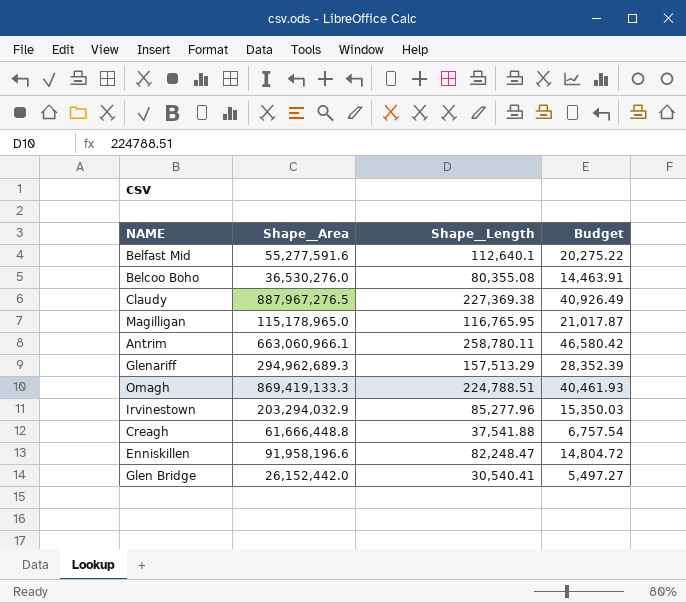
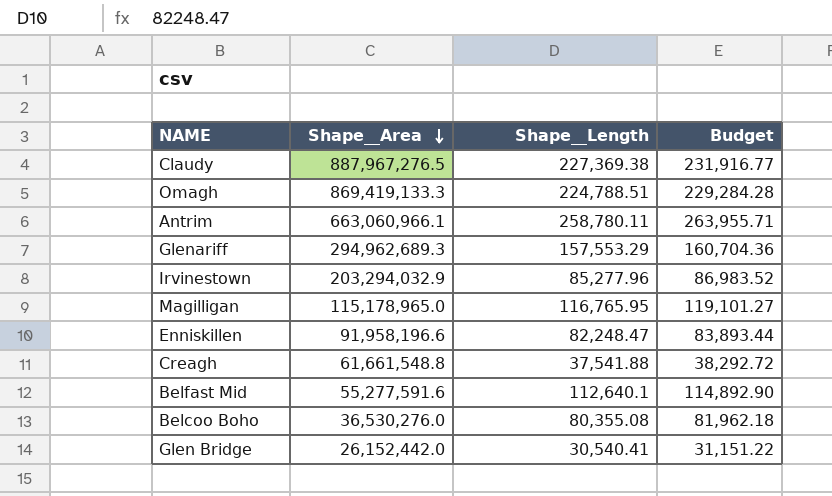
row order: none -> Shape__Area descending
column Budget | formula: [Shape__Length] * 0.18 -> [Shape__Length] * 1.02
Glenariff | Shape__Length: 157,513.29 -> 157,553.29
Creagh | Shape__Area: 61,666,448.8 -> 61,661,548.8

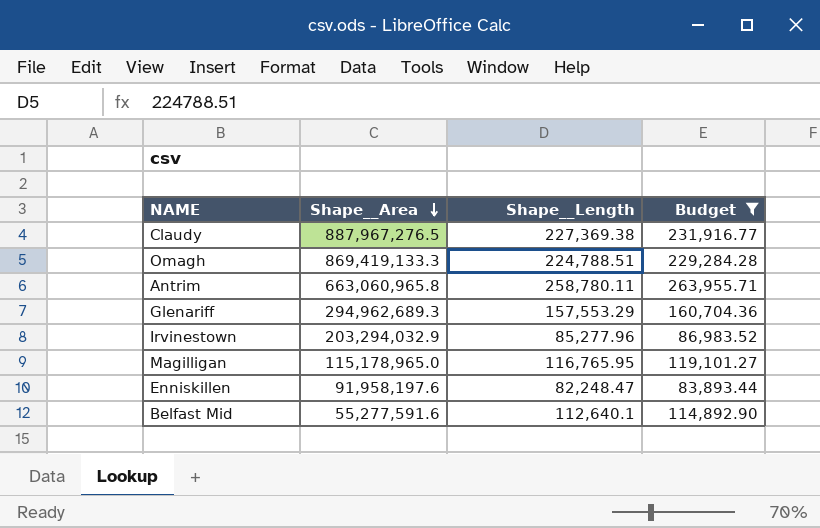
filter: none -> Budget >= 83,893.44
Antrim | Shape__Area: 663,060,966.1 -> 663,060,965.8
Enniskillen | Shape__Area: 91,958,196.6 -> 91,958,197.6

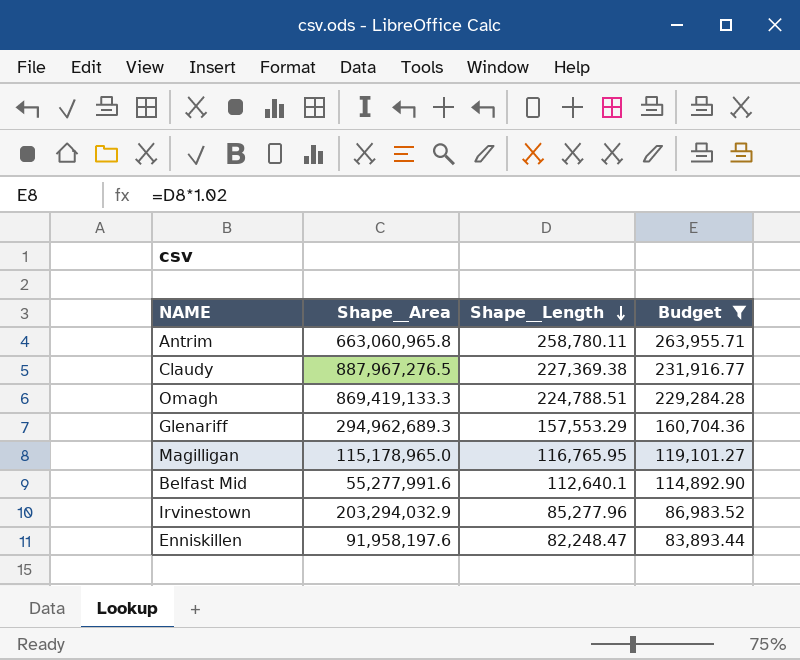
row order: Shape__Area descending -> Shape__Length descending
Belfast Mid | Shape__Area: 55,277,591.6 -> 55,277,991.6

